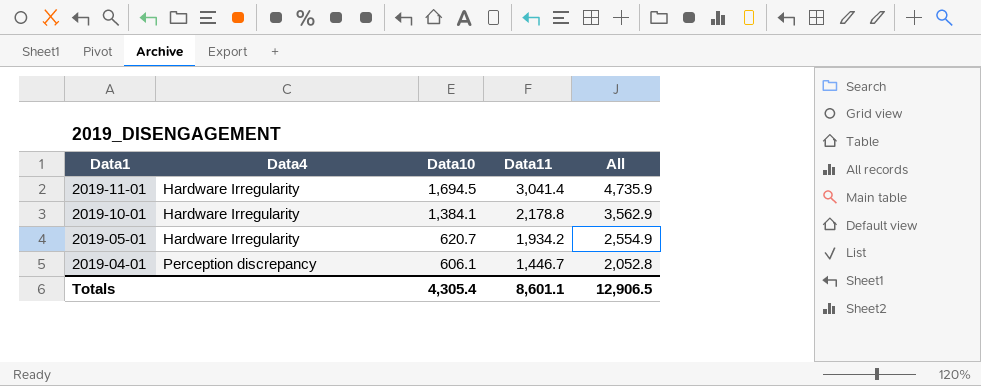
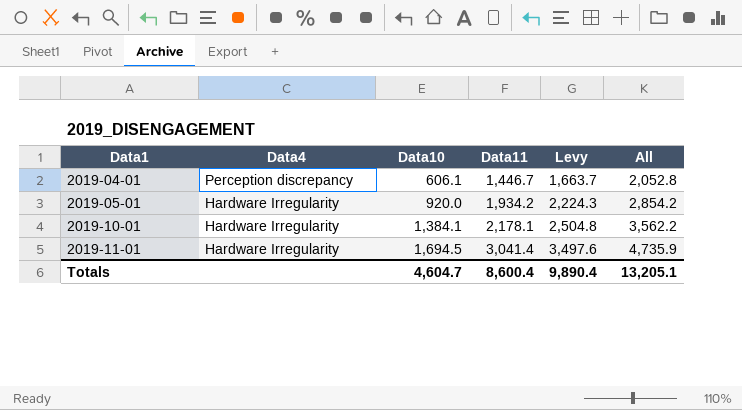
row order: Data1 descending -> Data1 ascending
column Levy | formula: none -> [Data11] * 1.15
2019-05-01 | Data10: 620.7 -> 920.0
2019-05-01 | All: 2,554.9 -> 2,854.2
2019-10-01 | Data11: 2,178.8 -> 2,178.1
2019-10-01 | All: 3,562.9 -> 3,562.2
Totals | Data10: 4,305.4 -> 4,604.7
Totals | Data11: 8,601.1 -> 8,600.4
Totals | All: 12,906.5 -> 13,205.1

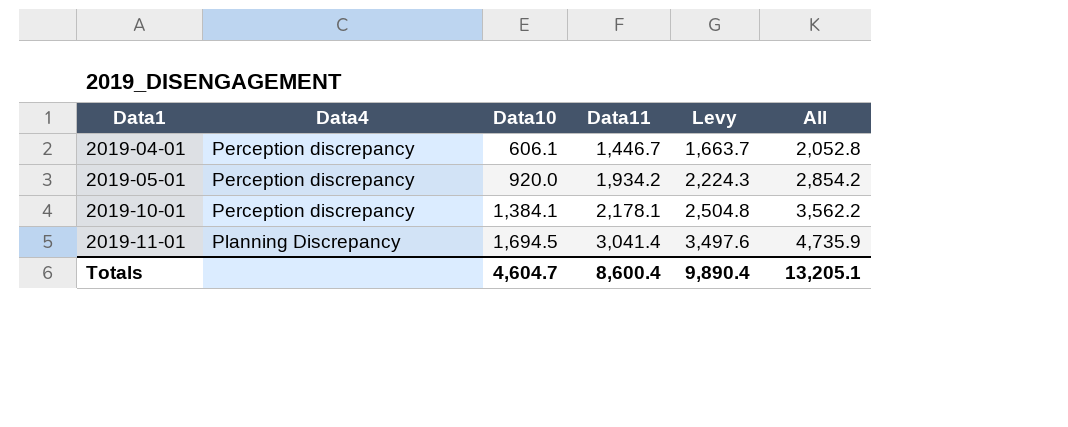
2019-05-01 | Data4: Hardware Irregularity -> Perception discrepancy
2019-10-01 | Data4: Hardware Irregularity -> Perception discrepancy
2019-11-01 | Data4: Hardware Irregularity -> Planning Discrepancy

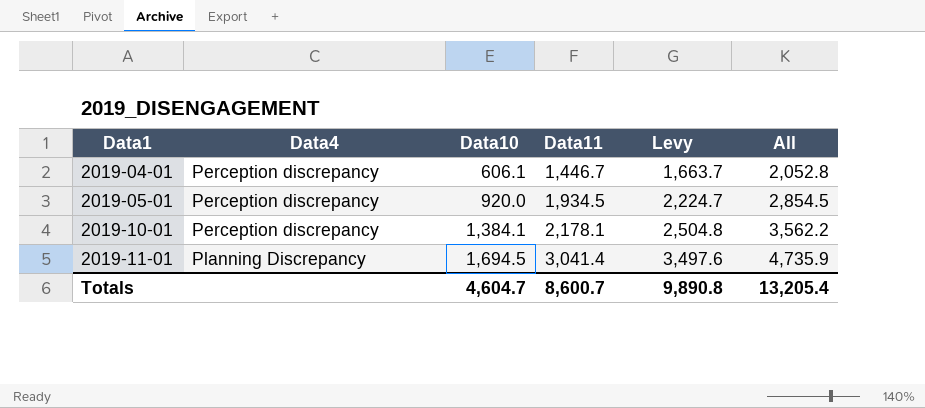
2019-05-01 | Data11: 1,934.2 -> 1,934.5
2019-05-01 | Levy: 2,224.3 -> 2,224.7
2019-05-01 | All: 2,854.2 -> 2,854.5
Totals | Data11: 8,600.4 -> 8,600.7
Totals | Levy: 9,890.4 -> 9,890.8
Totals | All: 13,205.1 -> 13,205.4

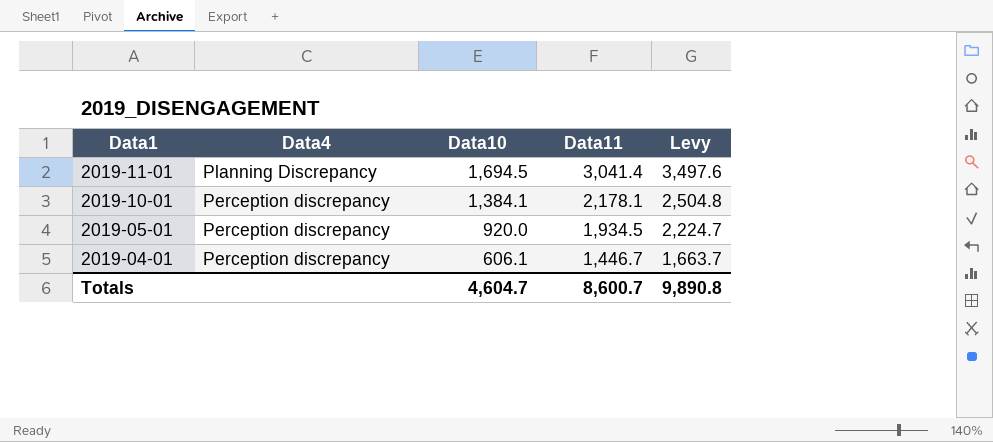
row order: Data1 ascending -> Data1 descending
column All | formula: [Data10] + [Data11] -> none

